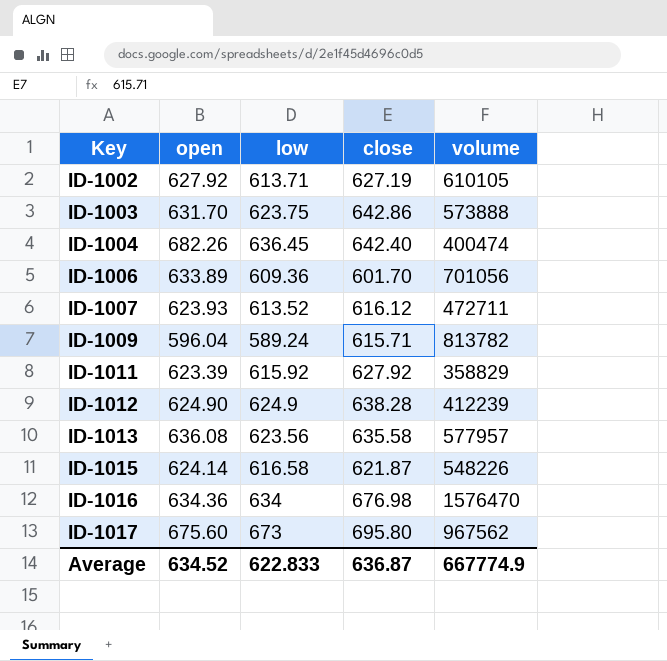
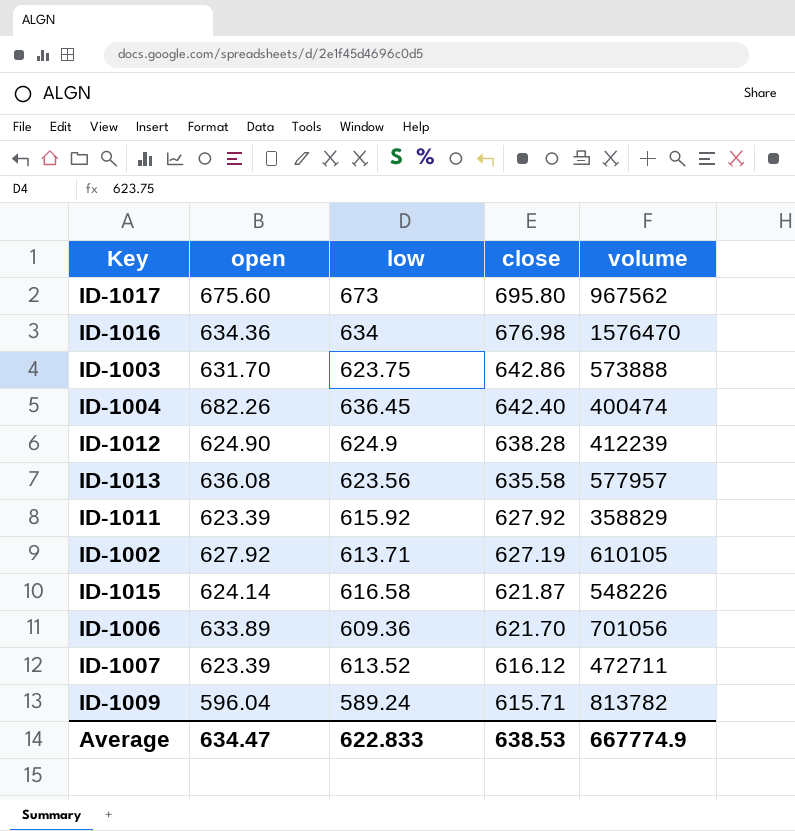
row order: Key ascending -> close descending
ID-1006 | close: 601.70 -> 621.70
ID-1007 | open: 623.93 -> 623.39
Average | open: 634.52 -> 634.47
Average | close: 636.87 -> 638.53

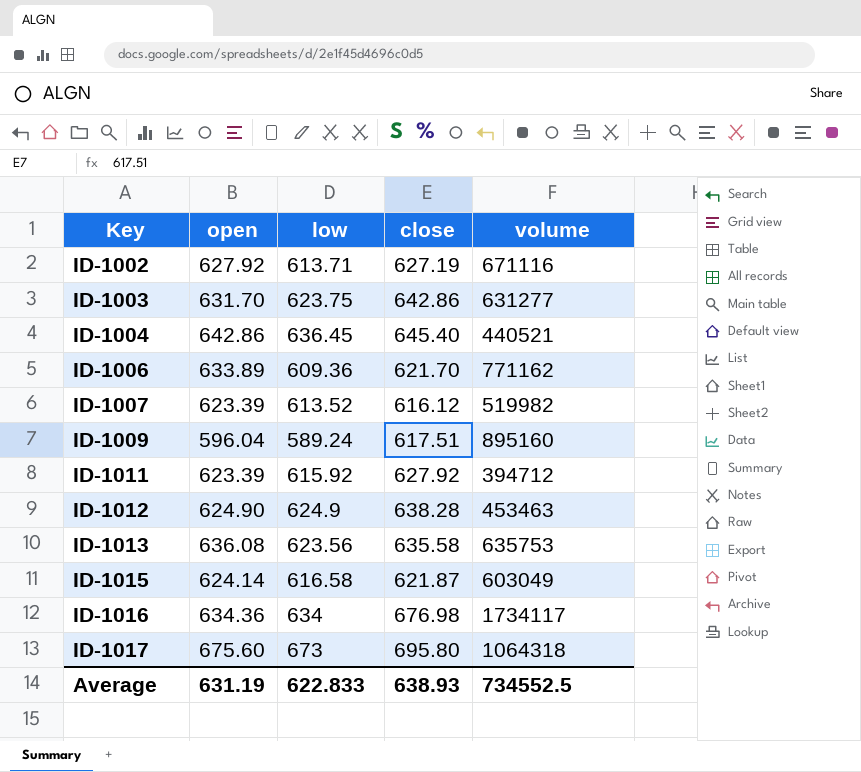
row order: close descending -> Key ascending
ID-1002 | volume: 610105 -> 671116
ID-1003 | volume: 573888 -> 631277
ID-1004 | open: 682.26 -> 642.86
ID-1004 | close: 642.40 -> 645.40
ID-1004 | volume: 400474 -> 440521
ID-1006 | volume: 701056 -> 771162
ID-1007 | volume: 472711 -> 519982
ID-1009 | close: 615.71 -> 617.51
ID-1009 | volume: 813782 -> 895160
ID-1011 | volume: 358829 -> 394712
ID-1012 | volume: 412239 -> 453463
ID-1013 | volume: 577957 -> 635753
ID-1015 | volume: 548226 -> 603049
ID-1016 | volume: 1576470 -> 1734117
ID-1017 | volume: 967562 -> 1064318
Average | open: 634.47 -> 631.19
Average | close: 638.53 -> 638.93
Average | volume: 667774.9 -> 734552.5

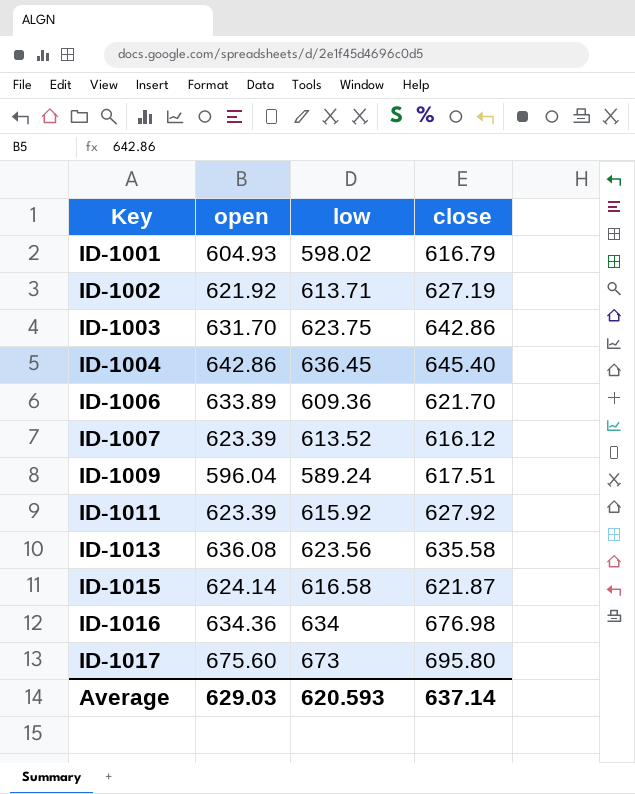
column volume | position: 5 -> none
row ID-1012: 624.90 | 624.9 | 638.28 | 453463 -> none
row ID-1001: none -> 604.93 | 598.02 | 616.79
ID-1002 | open: 627.92 -> 621.92
Average | open: 631.19 -> 629.03
Average | low: 622.833 -> 620.593
Average | close: 638.93 -> 637.14

